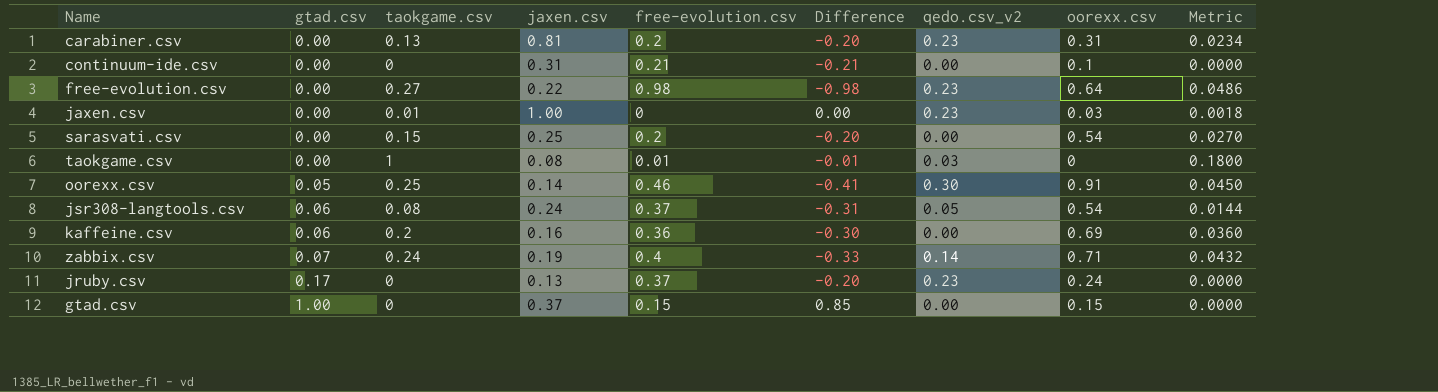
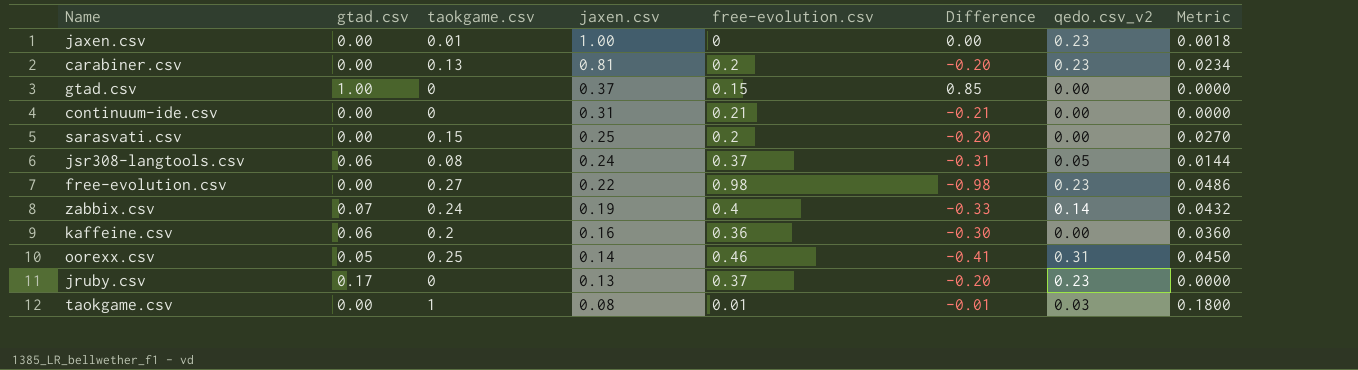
row order: gtad.csv ascending -> jaxen.csv descending
column oorexx.csv | position: 8 -> none
oorexx.csv | qedo.csv_v2: 0.30 -> 0.31

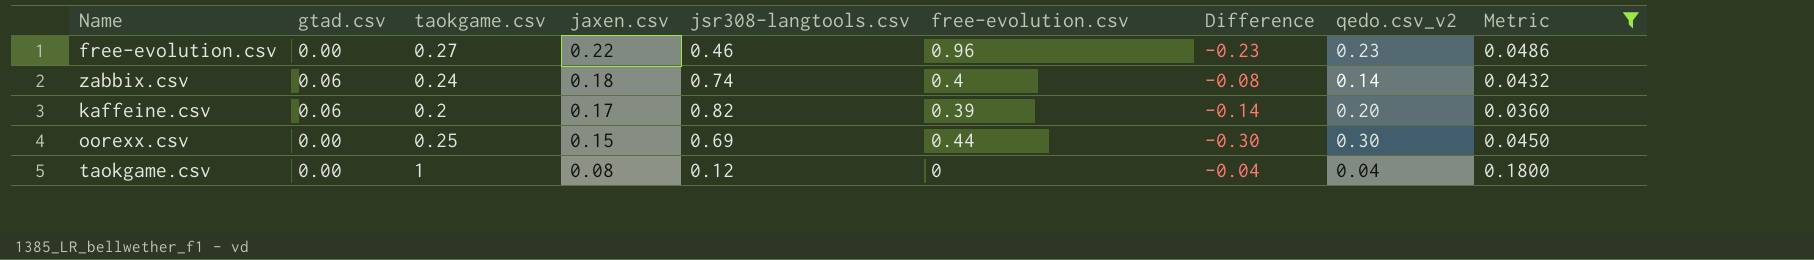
filter: none -> Metric >= 0.0360
column jsr308-langtools.csv | position: none -> 5
column Difference | formula: [gtad.csv] - [free-evolution.csv] -> [gtad.csv] - [qedo.csv_v2]
free-evolution.csv | free-evolution.csv: 0.98 -> 0.96
zabbix.csv | gtad.csv: 0.07 -> 0.06
zabbix.csv | jaxen.csv: 0.19 -> 0.18
kaffeine.csv | jaxen.csv: 0.16 -> 0.17
kaffeine.csv | free-evolution.csv: 0.36 -> 0.39
kaffeine.csv | qedo.csv_v2: 0.00 -> 0.20
oorexx.csv | gtad.csv: 0.05 -> 0.00
oorexx.csv | jaxen.csv: 0.14 -> 0.15
oorexx.csv | free-evolution.csv: 0.46 -> 0.44
oorexx.csv | qedo.csv_v2: 0.31 -> 0.30
taokgame.csv | free-evolution.csv: 0.01 -> 0
taokgame.csv | qedo.csv_v2: 0.03 -> 0.04

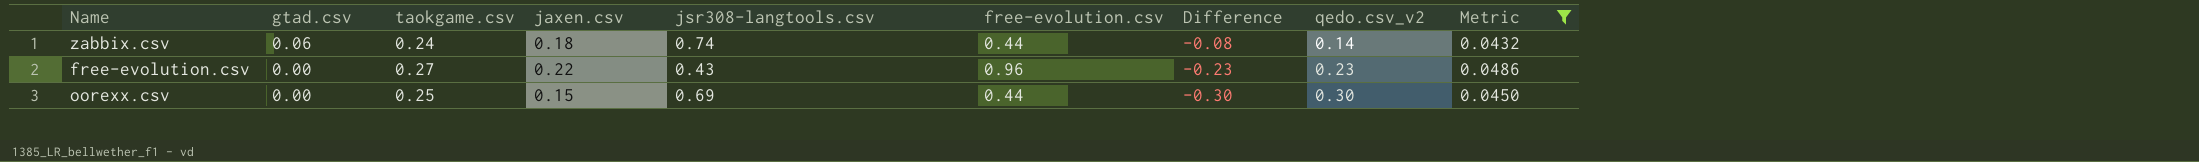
row order: jaxen.csv descending -> gtad.csv descending
row kaffeine.csv: 0.06 | 0.2 | 0.17 | 0.82 | 0.39 | -0.14 | 0.20 | 0.0360 -> none
row taokgame.csv: 0.00 | 1 | 0.08 | 0.12 | 0 | -0.04 | 0.04 | 0.1800 -> none
zabbix.csv | free-evolution.csv: 0.4 -> 0.44
free-evolution.csv | jsr308-langtools.csv: 0.46 -> 0.43

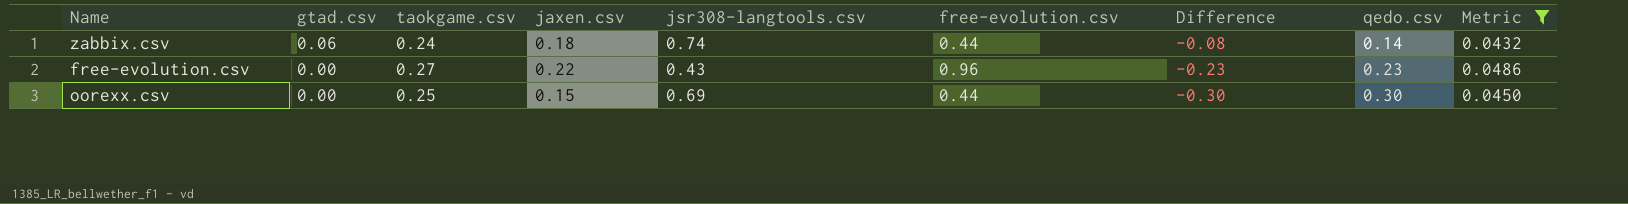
column name: qedo.csv_v2 -> qedo.csv

